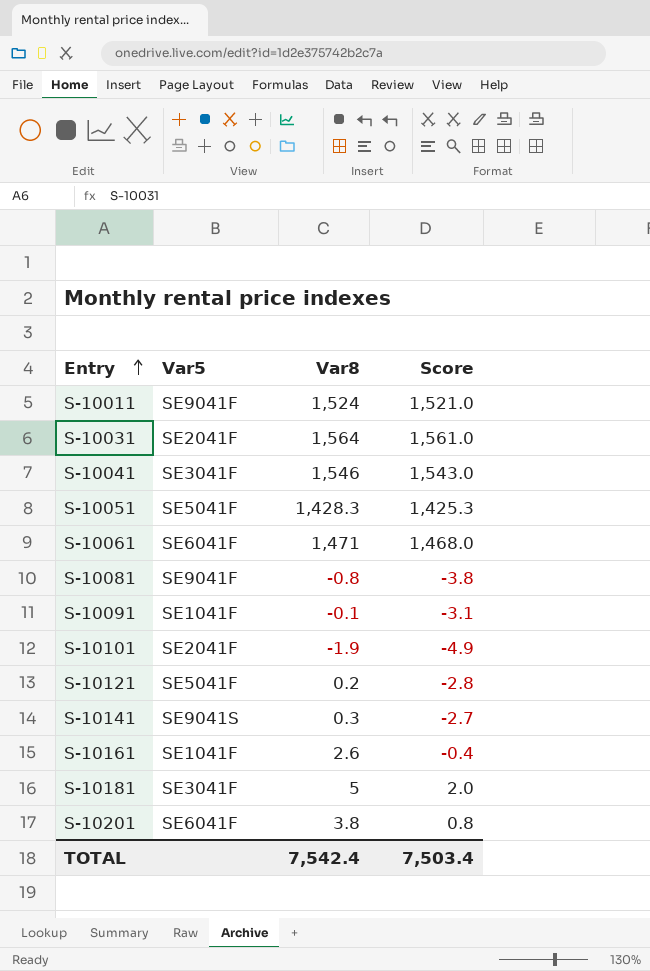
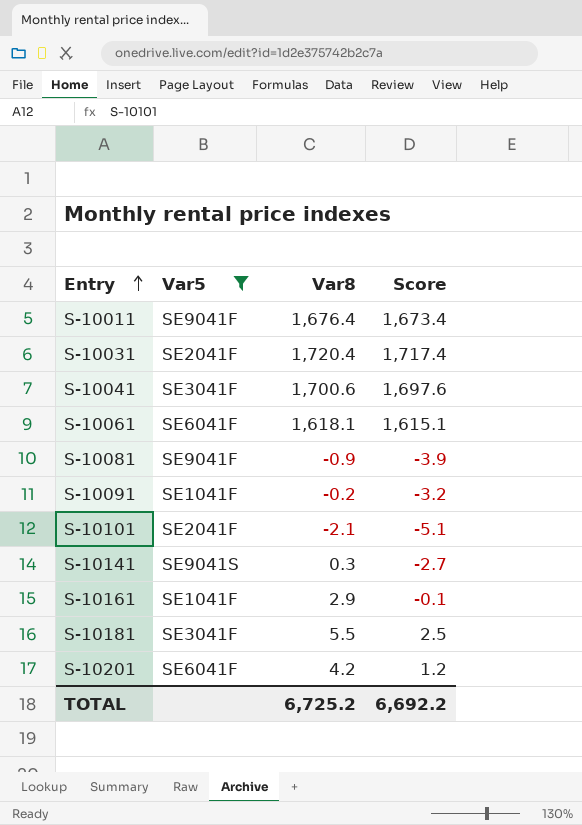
filter: none -> Var5 != SE5041F
S-10011 | Var8: 1,524 -> 1,676.4
S-10011 | Score: 1,521.0 -> 1,673.4
S-10031 | Var8: 1,564 -> 1,720.4
S-10031 | Score: 1,561.0 -> 1,717.4
S-10041 | Var8: 1,546 -> 1,700.6
S-10041 | Score: 1,543.0 -> 1,697.6
S-10061 | Var8: 1,471 -> 1,618.1
S-10061 | Score: 1,468.0 -> 1,615.1
S-10081 | Var8: -0.8 -> -0.9
S-10081 | Score: -3.8 -> -3.9
S-10091 | Var8: -0.1 -> -0.2
S-10091 | Score: -3.1 -> -3.2
S-10101 | Var8: -1.9 -> -2.1
S-10101 | Score: -4.9 -> -5.1
S-10161 | Var8: 2.6 -> 2.9
S-10161 | Score: -0.4 -> -0.1
S-10181 | Var8: 5 -> 5.5
S-10181 | Score: 2.0 -> 2.5
S-10201 | Var8: 3.8 -> 4.2
S-10201 | Score: 0.8 -> 1.2
TOTAL | Var8: 7,542.4 -> 6,725.2
TOTAL | Score: 7,503.4 -> 6,692.2

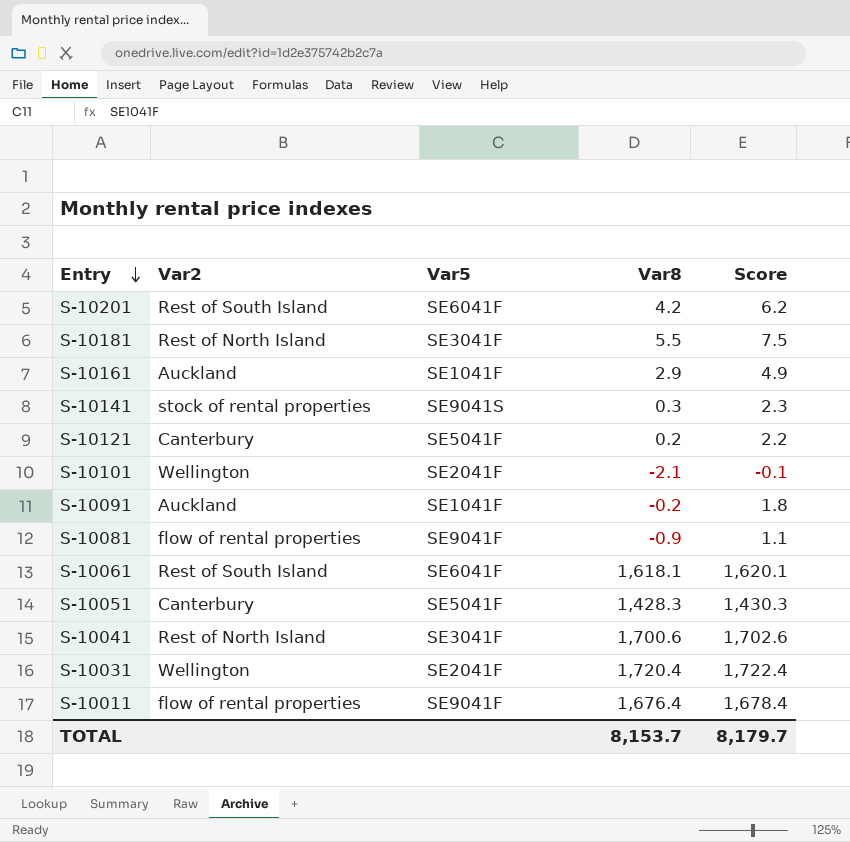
filter: Var5 != SE5041F -> none
row order: Entry ascending -> Entry descending
column Var2 | position: none -> 2
column Score | formula: [Var8] - 3 -> [Var8] + 2
TOTAL | Var8: 6,725.2 -> 8,153.7
TOTAL | Score: 6,692.2 -> 8,179.7

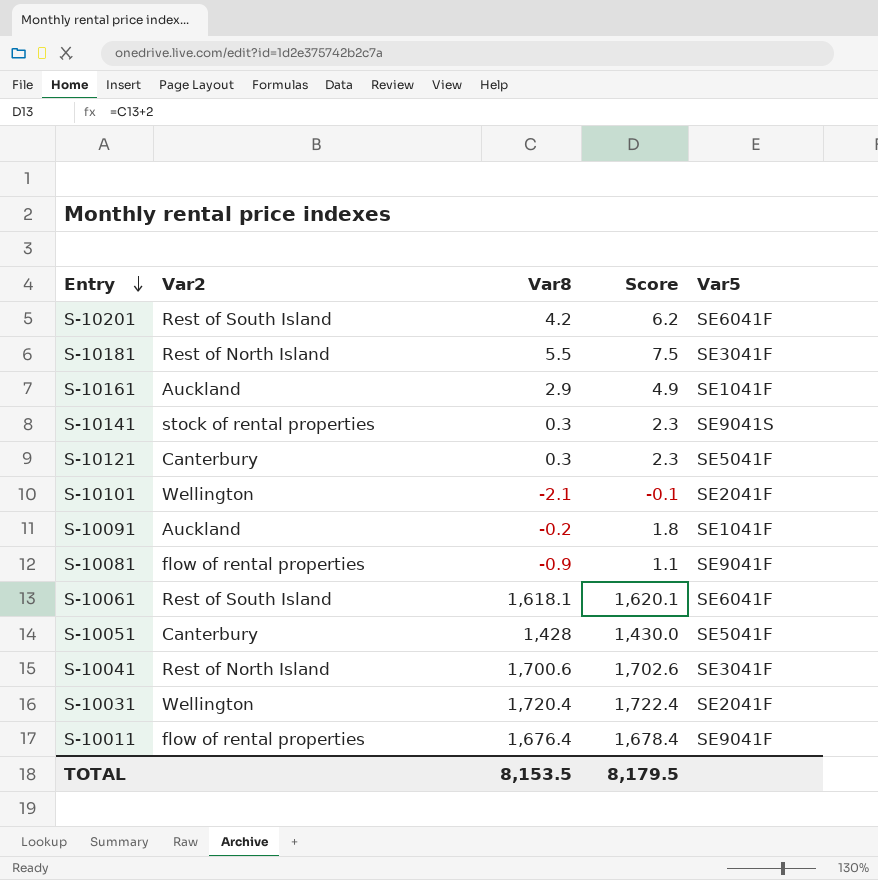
column Var5 | position: 3 -> 5
S-10121 | Var8: 0.2 -> 0.3
S-10121 | Score: 2.2 -> 2.3
S-10051 | Var8: 1,428.3 -> 1,428
S-10051 | Score: 1,430.3 -> 1,430.0
TOTAL | Var8: 8,153.7 -> 8,153.5
TOTAL | Score: 8,179.7 -> 8,179.5

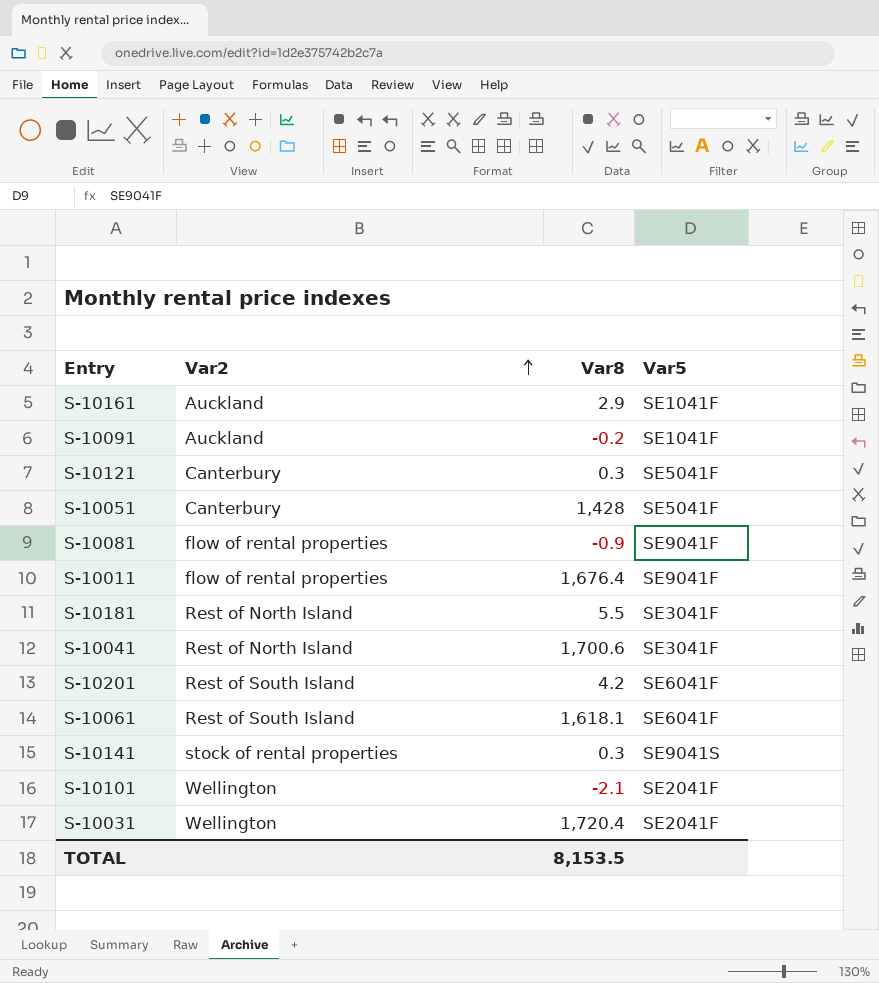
row order: Entry descending -> Var2 ascending
column Score | formula: [Var8] + 2 -> none

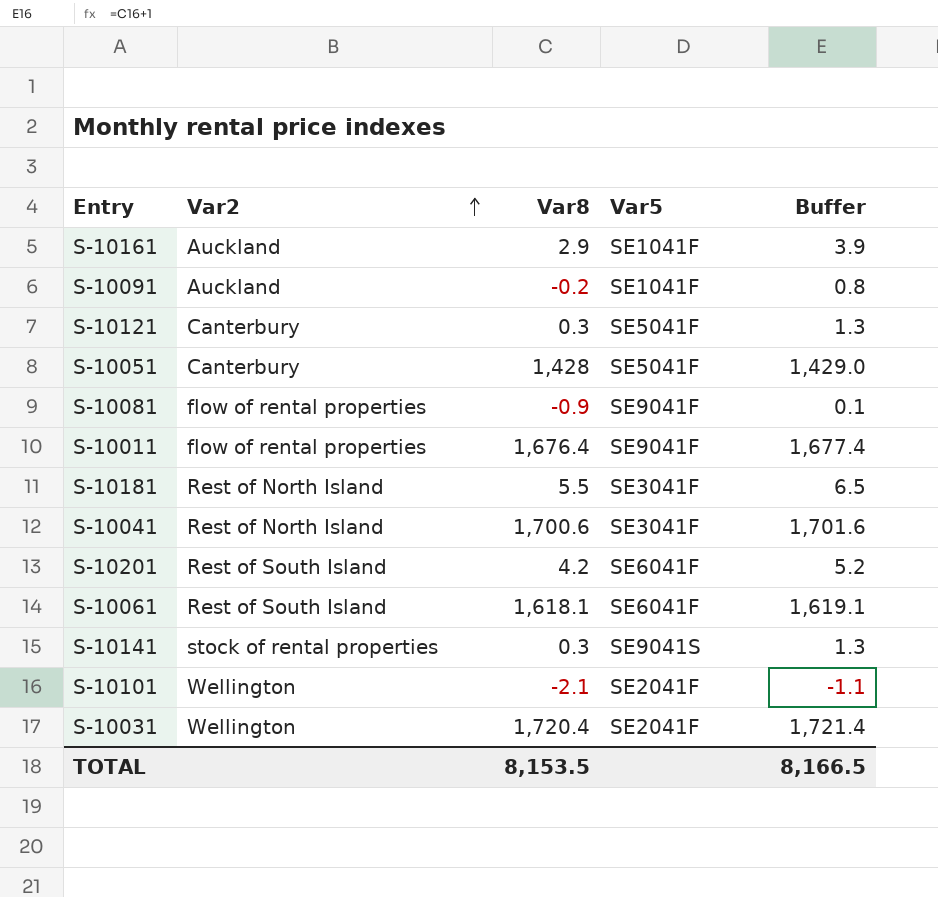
column Buffer | formula: none -> [Var8] + 1

